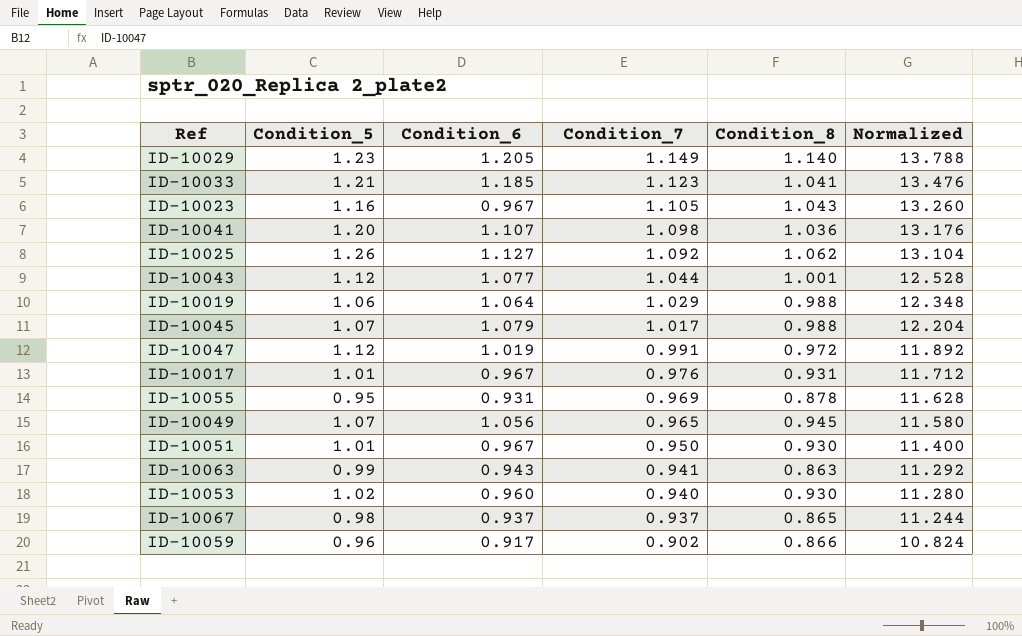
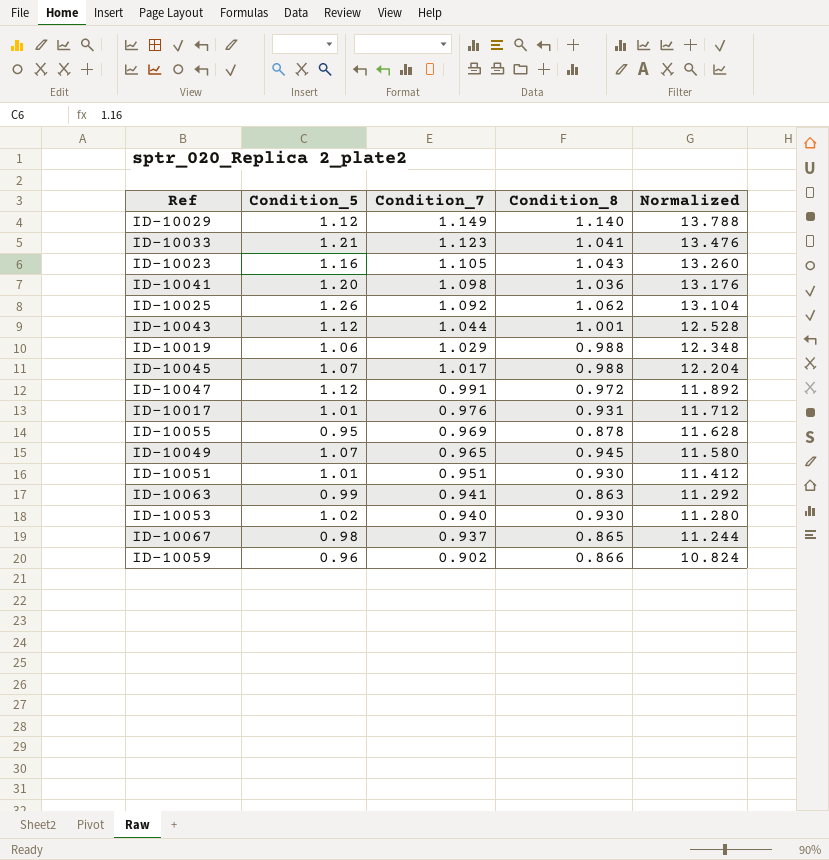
column Condition_6 | position: 3 -> none
ID-10029 | Condition_5: 1.23 -> 1.12
ID-10051 | Condition_7: 0.950 -> 0.951
ID-10051 | Normalized: 11.400 -> 11.412

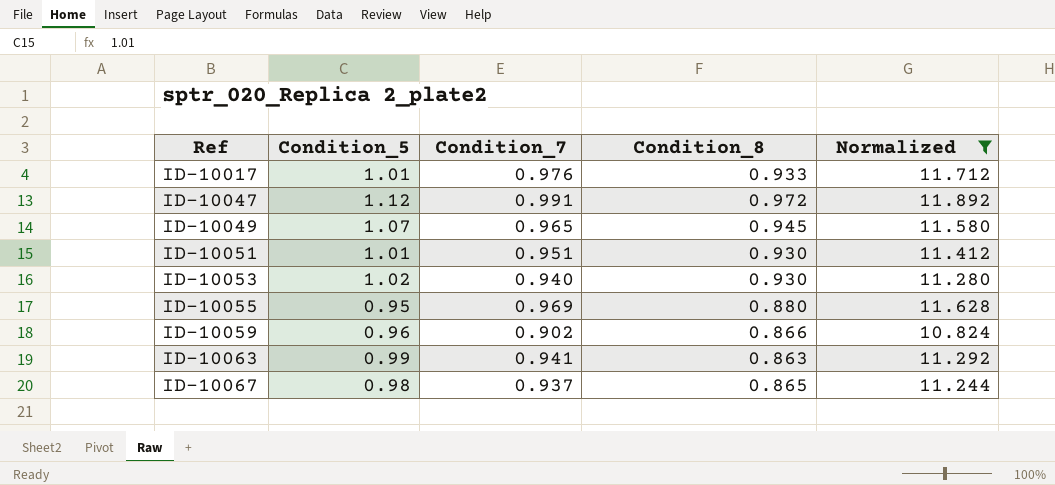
filter: none -> Normalized <= 11.892
row order: Condition_7 descending -> Ref ascending
ID-10017 | Condition_8: 0.931 -> 0.933
ID-10055 | Condition_8: 0.878 -> 0.880

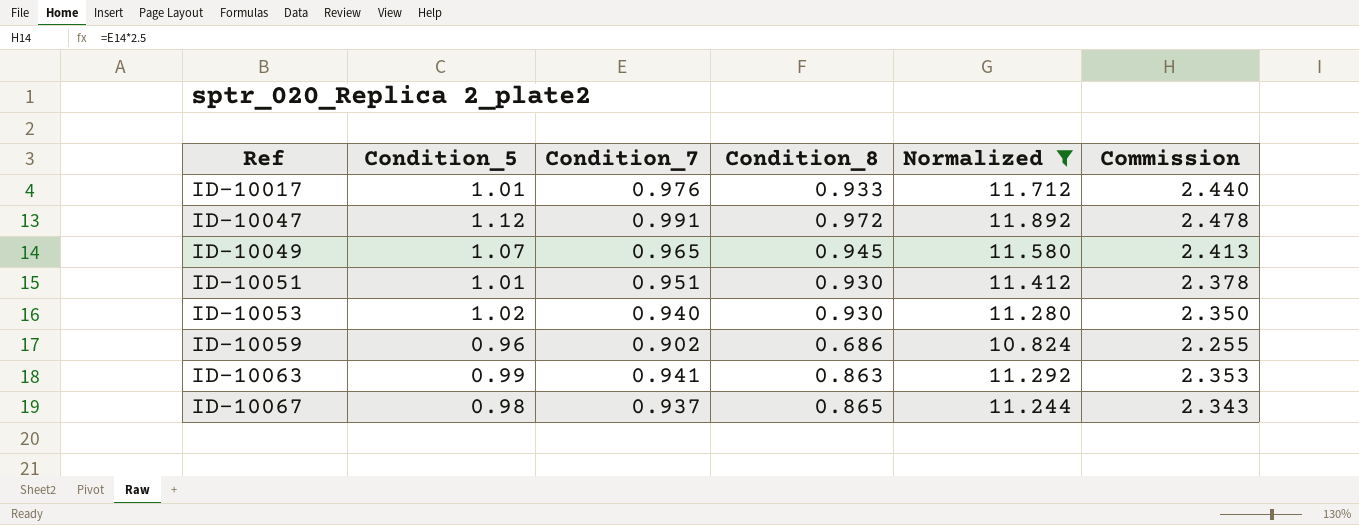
column Commission | formula: none -> [Condition_7] * 2.5
row ID-10055: 0.95 | 0.969 | 0.880 | 11.628 -> none
ID-10059 | Condition_8: 0.866 -> 0.686

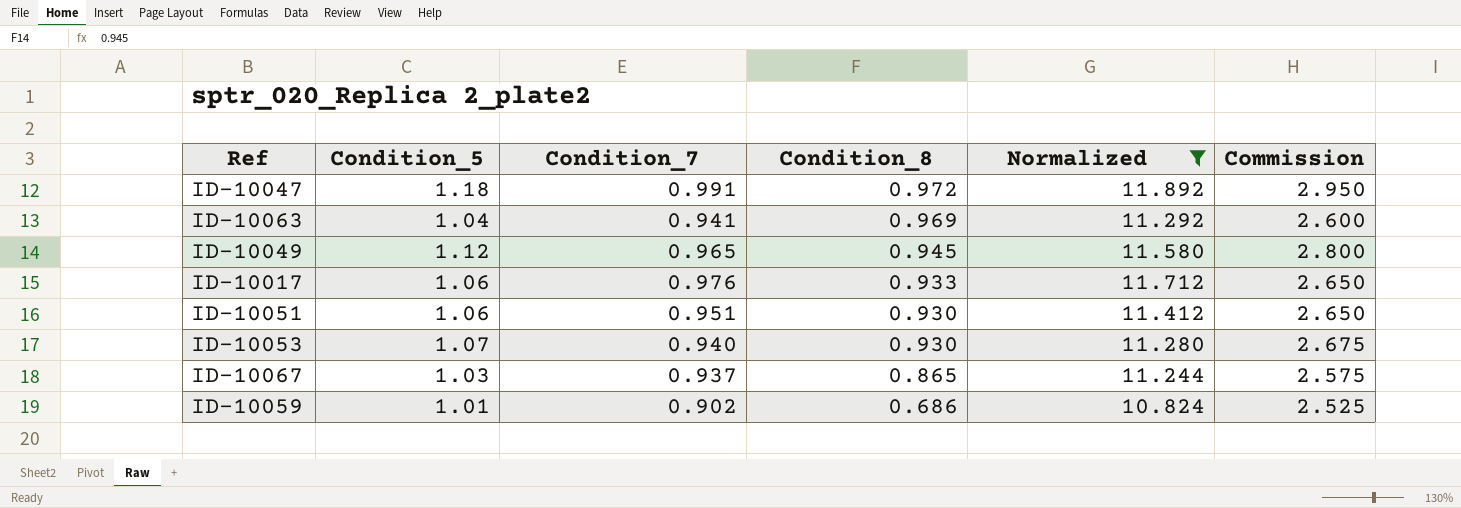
row order: Ref ascending -> Condition_8 descending
column Commission | formula: [Condition_7] * 2.5 -> [Condition_5] * 2.5
ID-10047 | Condition_5: 1.12 -> 1.18
ID-10063 | Condition_5: 0.99 -> 1.04
ID-10063 | Condition_8: 0.863 -> 0.969
ID-10049 | Condition_5: 1.07 -> 1.12
ID-10017 | Condition_5: 1.01 -> 1.06
ID-10051 | Condition_5: 1.01 -> 1.06
ID-10053 | Condition_5: 1.02 -> 1.07
ID-10067 | Condition_5: 0.98 -> 1.03
ID-10059 | Condition_5: 0.96 -> 1.01

